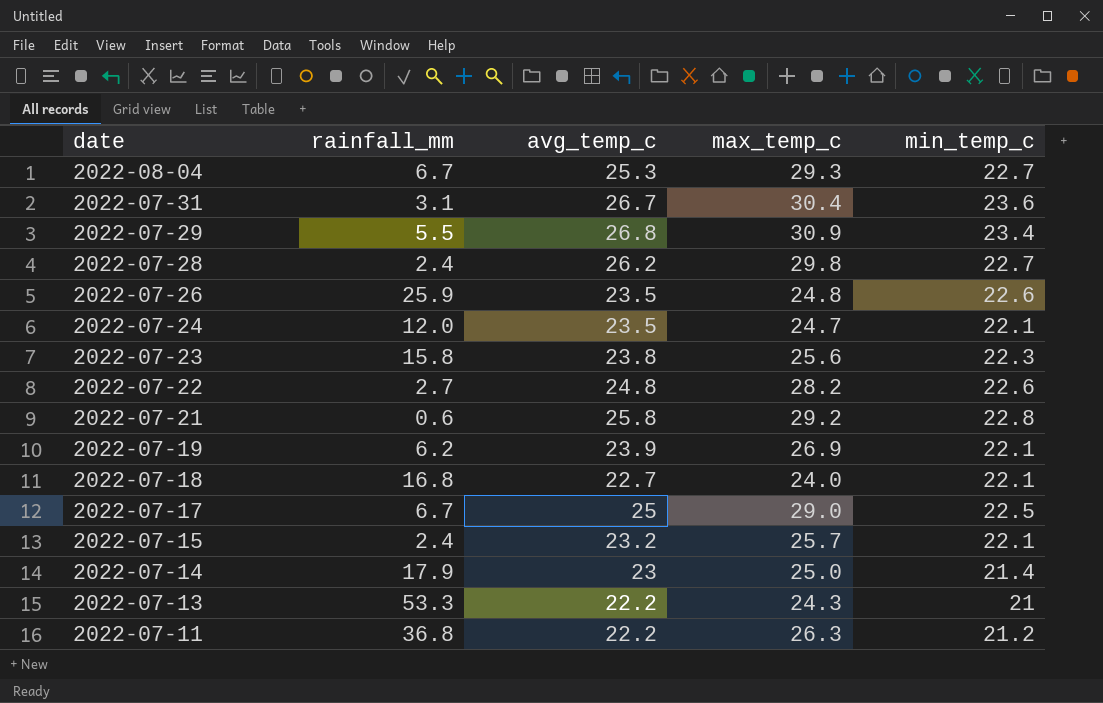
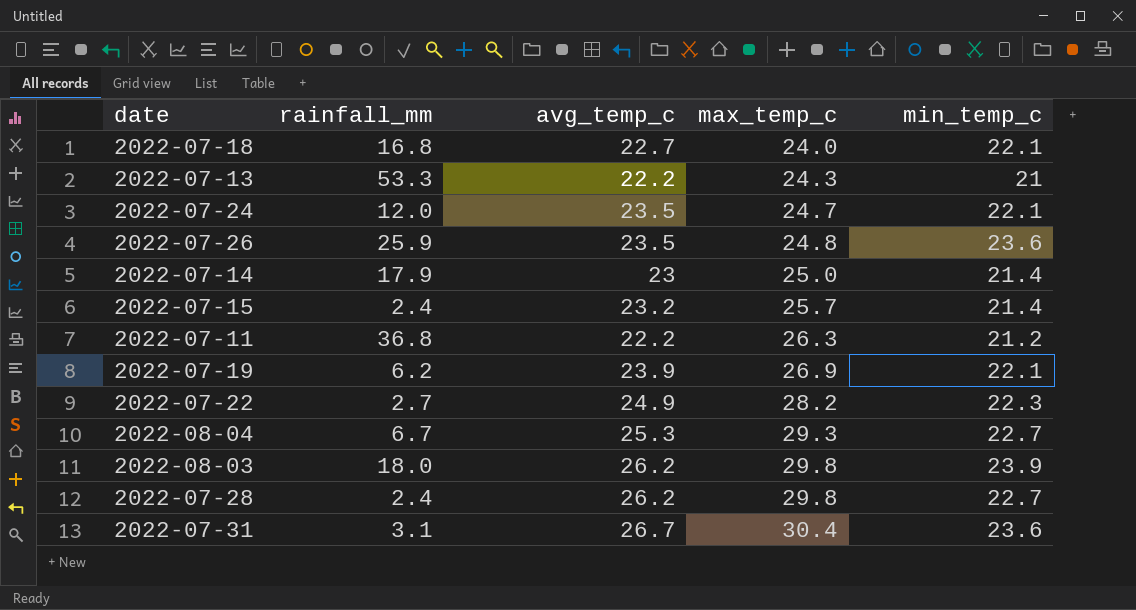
row order: date descending -> max_temp_c ascending
row 2022-07-29: 5.5 | 26.8 | 30.9 | 23.4 -> none
row 2022-07-23: 15.8 | 23.8 | 25.6 | 22.3 -> none
row 2022-07-21: 0.6 | 25.8 | 29.2 | 22.8 -> none
row 2022-07-17: 6.7 | 25 | 29.0 | 22.5 -> none
2022-07-26 | min_temp_c: 22.6 -> 23.6
2022-07-15 | min_temp_c: 22.1 -> 21.4
2022-07-22 | avg_temp_c: 24.8 -> 24.9
2022-07-22 | min_temp_c: 22.6 -> 22.3
row 2022-08-03: none -> 18.0 | 26.2 | 29.8 | 23.9

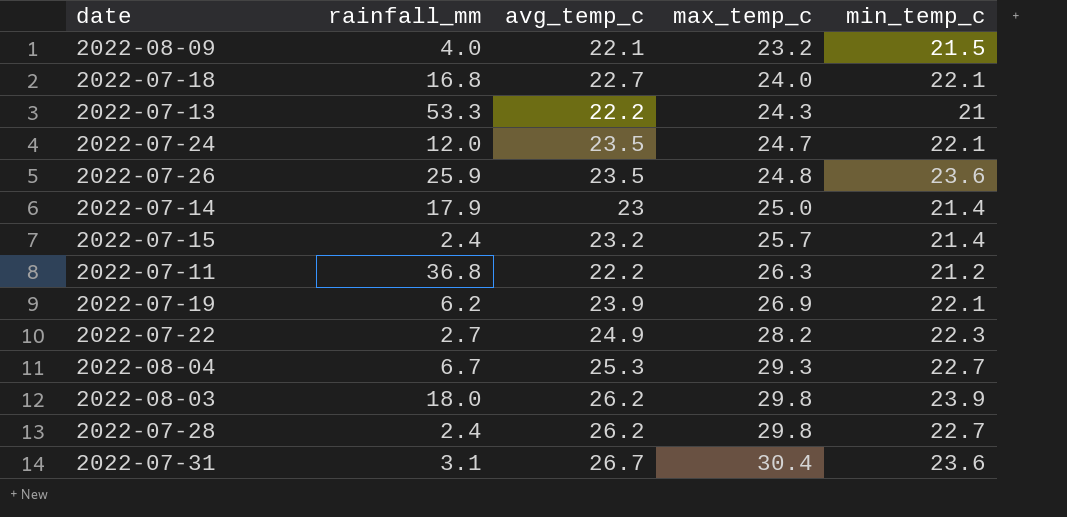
row 2022-08-09: none -> 4.0 | 22.1 | 23.2 | 21.5

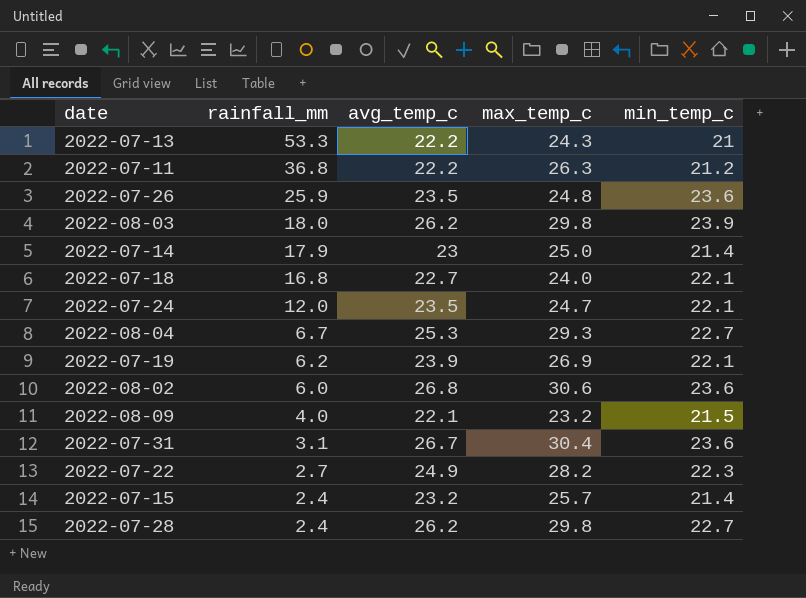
row order: max_temp_c ascending -> rainfall_mm descending
row 2022-08-02: none -> 6.0 | 26.8 | 30.6 | 23.6

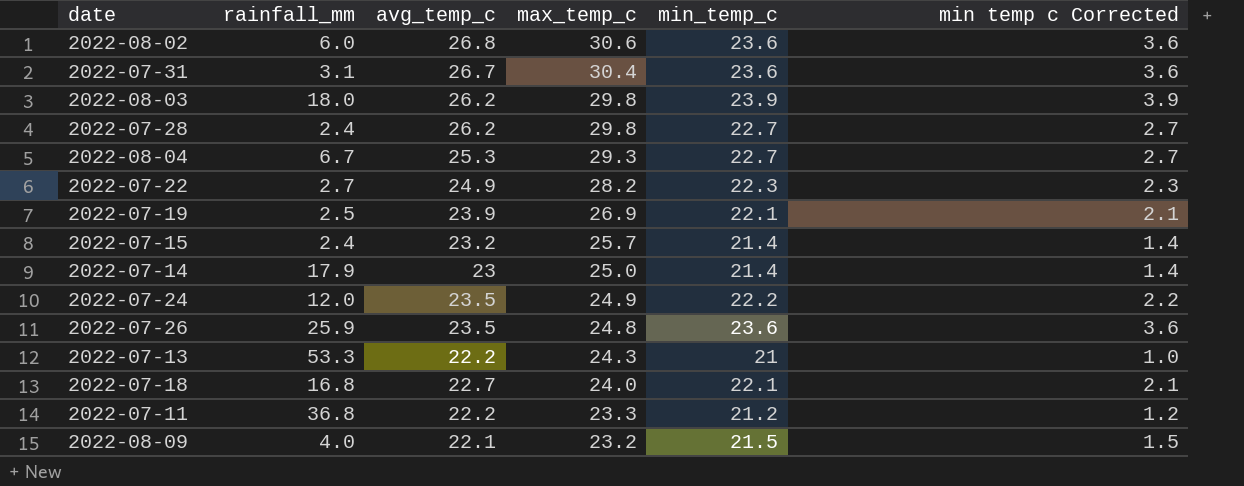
row order: rainfall_mm descending -> max_temp_c descending
column min temp c Corrected | formula: none -> [min_temp_c] - 20
2022-07-19 | rainfall_mm: 6.2 -> 2.5
2022-07-24 | max_temp_c: 24.7 -> 24.9
2022-07-24 | min_temp_c: 22.1 -> 22.2
2022-07-11 | max_temp_c: 26.3 -> 23.3

